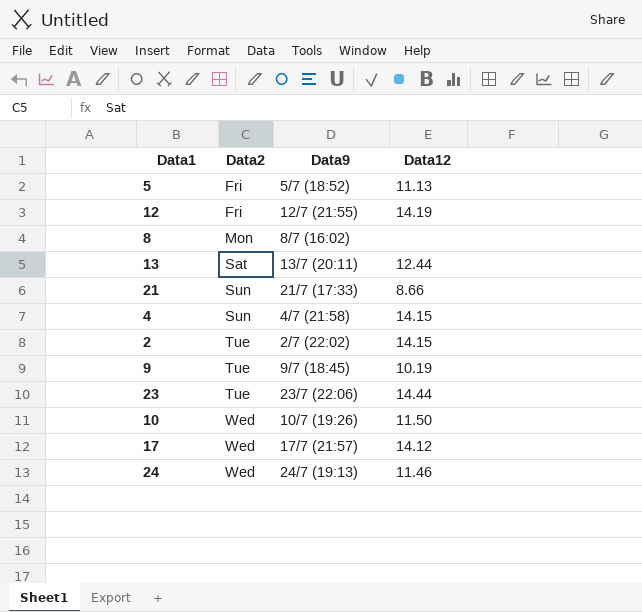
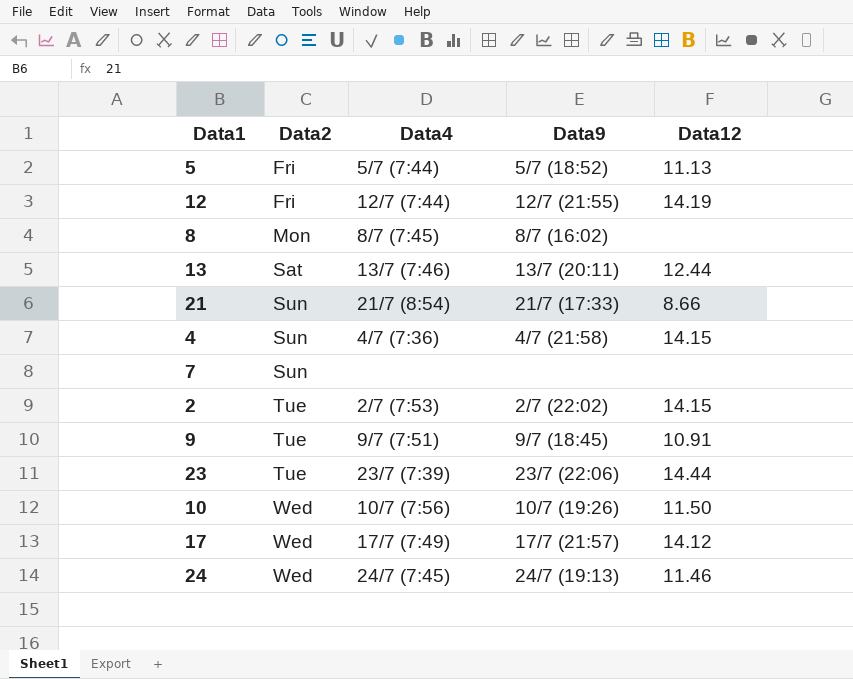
column Data4 | position: none -> 3
row 7: none -> Sun | none | none | none
9 | Data12: 10.19 -> 10.91

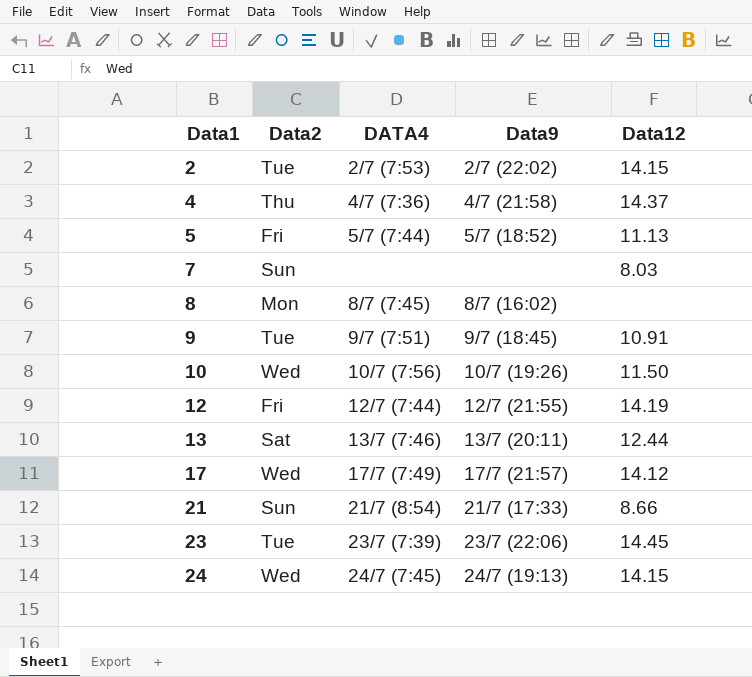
row order: Data2 ascending -> Data1 ascending
column name: Data4 -> DATA4
4 | Data2: Sun -> Thu
4 | Data12: 14.15 -> 14.37
7 | Data12: none -> 8.03
23 | Data12: 14.44 -> 14.45
24 | Data12: 11.46 -> 14.15

